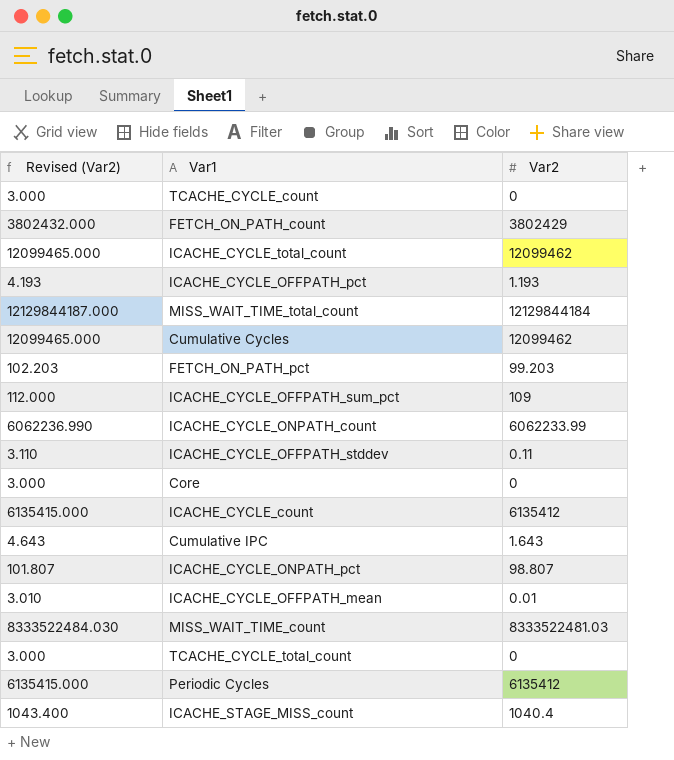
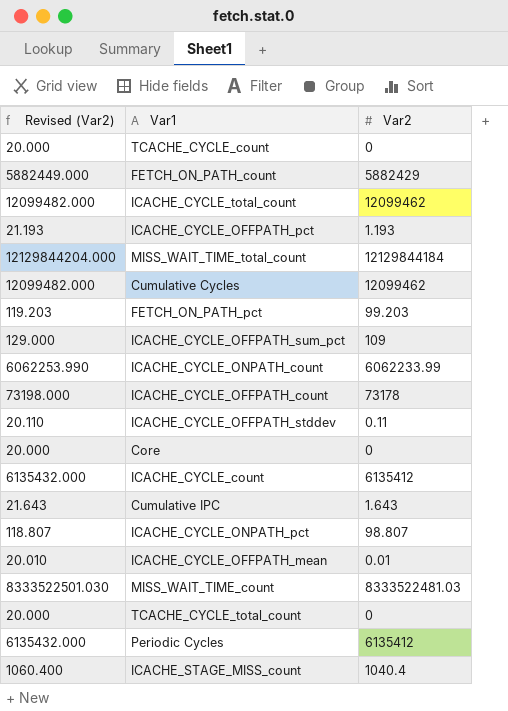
column Revised (Var2) | formula: [Var2] + 3 -> [Var2] + 20
FETCH_ON_PATH_count | Var2: 3802429 -> 5882429
row ICACHE_CYCLE_OFFPATH_count: none -> 73198.000 | 73178

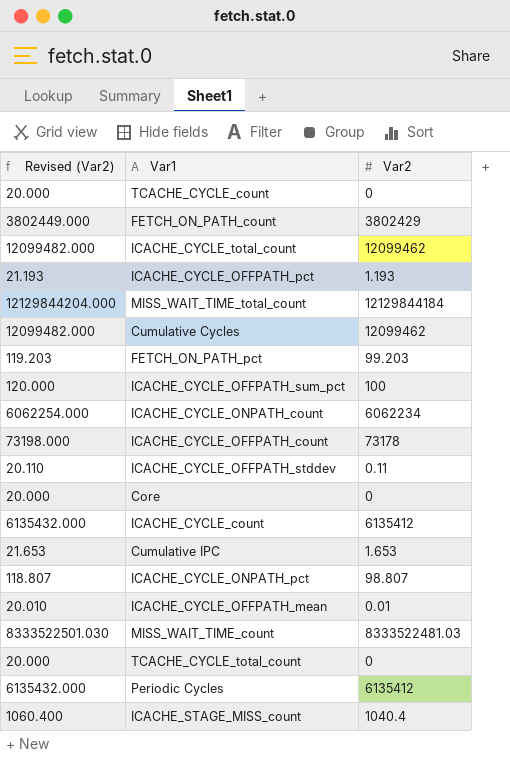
FETCH_ON_PATH_count | Revised (Var2): 5882449.000 -> 3802449.000
FETCH_ON_PATH_count | Var2: 5882429 -> 3802429
ICACHE_CYCLE_OFFPATH_sum_pct | Revised (Var2): 129.000 -> 120.000
ICACHE_CYCLE_OFFPATH_sum_pct | Var2: 109 -> 100
ICACHE_CYCLE_ONPATH_count | Revised (Var2): 6062253.990 -> 6062254.000
ICACHE_CYCLE_ONPATH_count | Var2: 6062233.99 -> 6062234
Cumulative IPC | Revised (Var2): 21.643 -> 21.653
Cumulative IPC | Var2: 1.643 -> 1.653

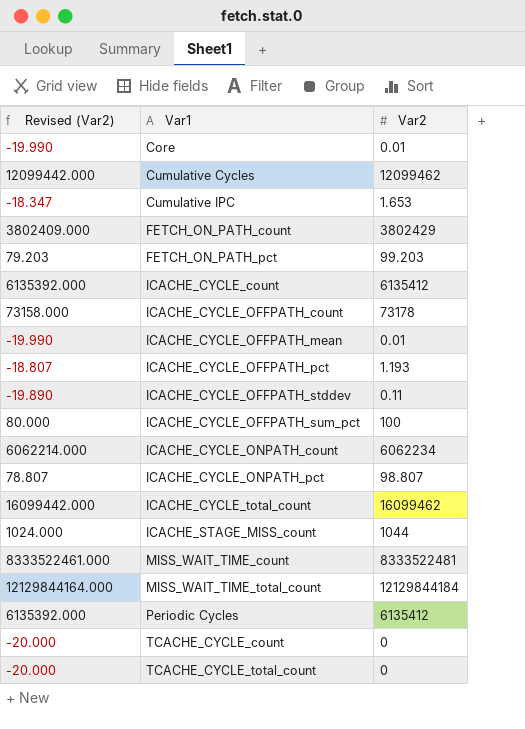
row order: none -> Var1 ascending
column Revised (Var2) | formula: [Var2] + 20 -> [Var2] - 20
Core | Var2: 0 -> 0.01
ICACHE_CYCLE_total_count | Var2: 12099462 -> 16099462
ICACHE_STAGE_MISS_count | Var2: 1040.4 -> 1044
MISS_WAIT_TIME_count | Var2: 8333522481.03 -> 8333522481

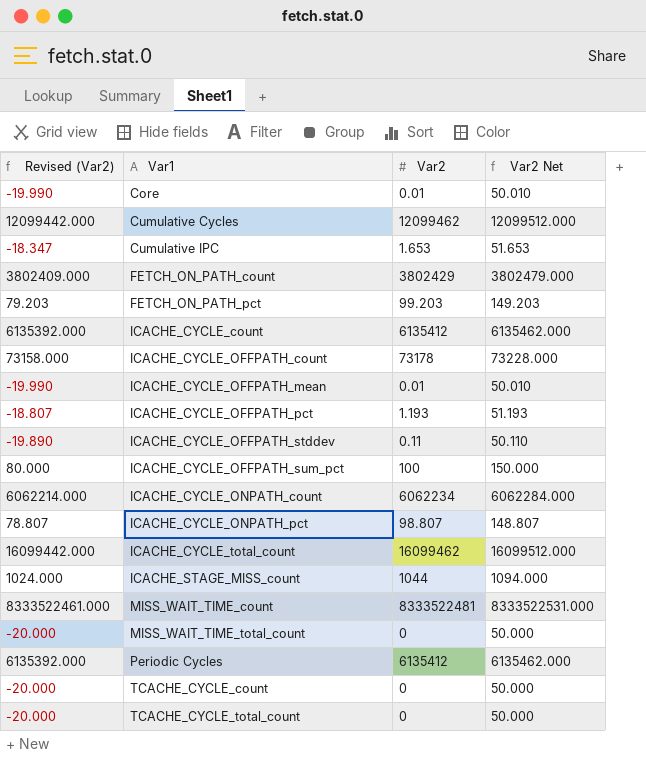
column Var2 Net | formula: none -> [Var2] + 50
MISS_WAIT_TIME_total_count | Revised (Var2): 12129844164.000 -> -20.000
MISS_WAIT_TIME_total_count | Var2: 12129844184 -> 0

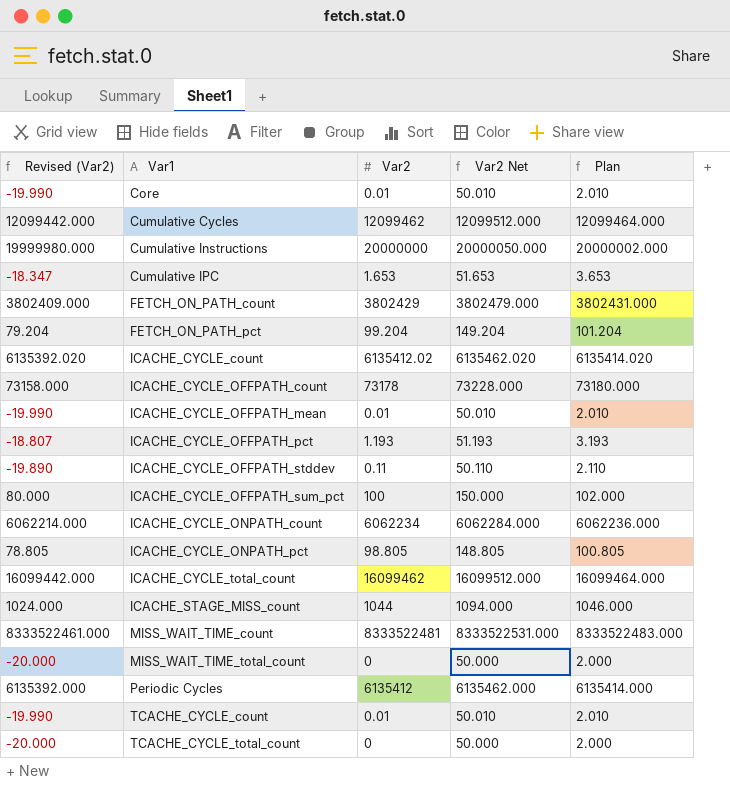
column Plan | formula: none -> [Var2] + 2
row Cumulative Instructions: none -> 19999980.000 | 20000000 | 20000050.000 | 20000002.000
FETCH_ON_PATH_pct | Revised (Var2): 79.203 -> 79.204
FETCH_ON_PATH_pct | Var2: 99.203 -> 99.204
FETCH_ON_PATH_pct | Var2 Net: 149.203 -> 149.204
ICACHE_CYCLE_count | Revised (Var2): 6135392.000 -> 6135392.020
ICACHE_CYCLE_count | Var2: 6135412 -> 6135412.02
ICACHE_CYCLE_count | Var2 Net: 6135462.000 -> 6135462.020
ICACHE_CYCLE_ONPATH_pct | Revised (Var2): 78.807 -> 78.805
ICACHE_CYCLE_ONPATH_pct | Var2: 98.807 -> 98.805
ICACHE_CYCLE_ONPATH_pct | Var2 Net: 148.807 -> 148.805
TCACHE_CYCLE_count | Revised (Var2): -20.000 -> -19.990
TCACHE_CYCLE_count | Var2: 0 -> 0.01
TCACHE_CYCLE_count | Var2 Net: 50.000 -> 50.010

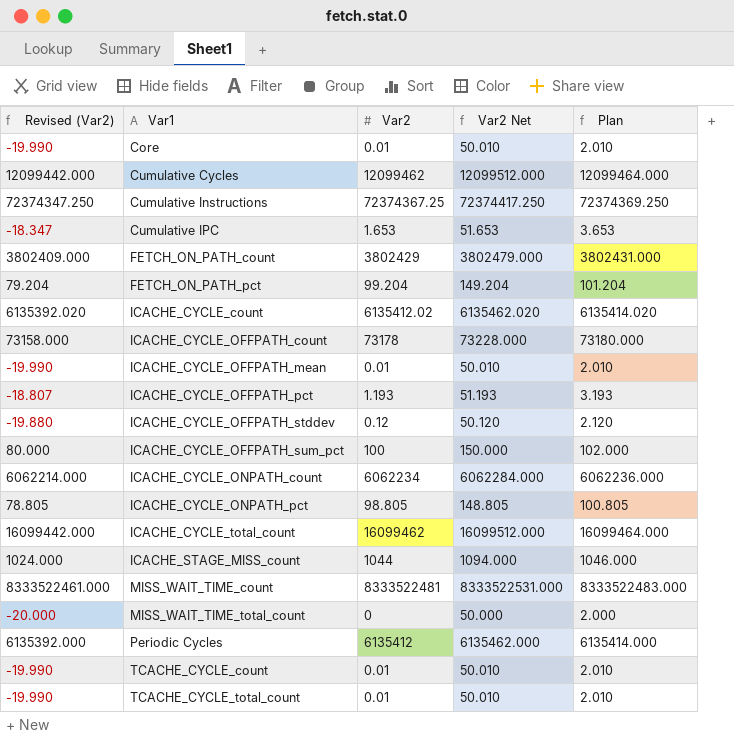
Cumulative Instructions | Revised (Var2): 19999980.000 -> 72374347.250
Cumulative Instructions | Var2: 20000000 -> 72374367.25
Cumulative Instructions | Var2 Net: 20000050.000 -> 72374417.250
Cumulative Instructions | Plan: 20000002.000 -> 72374369.250
ICACHE_CYCLE_OFFPATH_stddev | Revised (Var2): -19.890 -> -19.880
ICACHE_CYCLE_OFFPATH_stddev | Var2: 0.11 -> 0.12
ICACHE_CYCLE_OFFPATH_stddev | Var2 Net: 50.110 -> 50.120
ICACHE_CYCLE_OFFPATH_stddev | Plan: 2.110 -> 2.120
TCACHE_CYCLE_total_count | Revised (Var2): -20.000 -> -19.990
TCACHE_CYCLE_total_count | Var2: 0 -> 0.01
TCACHE_CYCLE_total_count | Var2 Net: 50.000 -> 50.010
TCACHE_CYCLE_total_count | Plan: 2.000 -> 2.010

